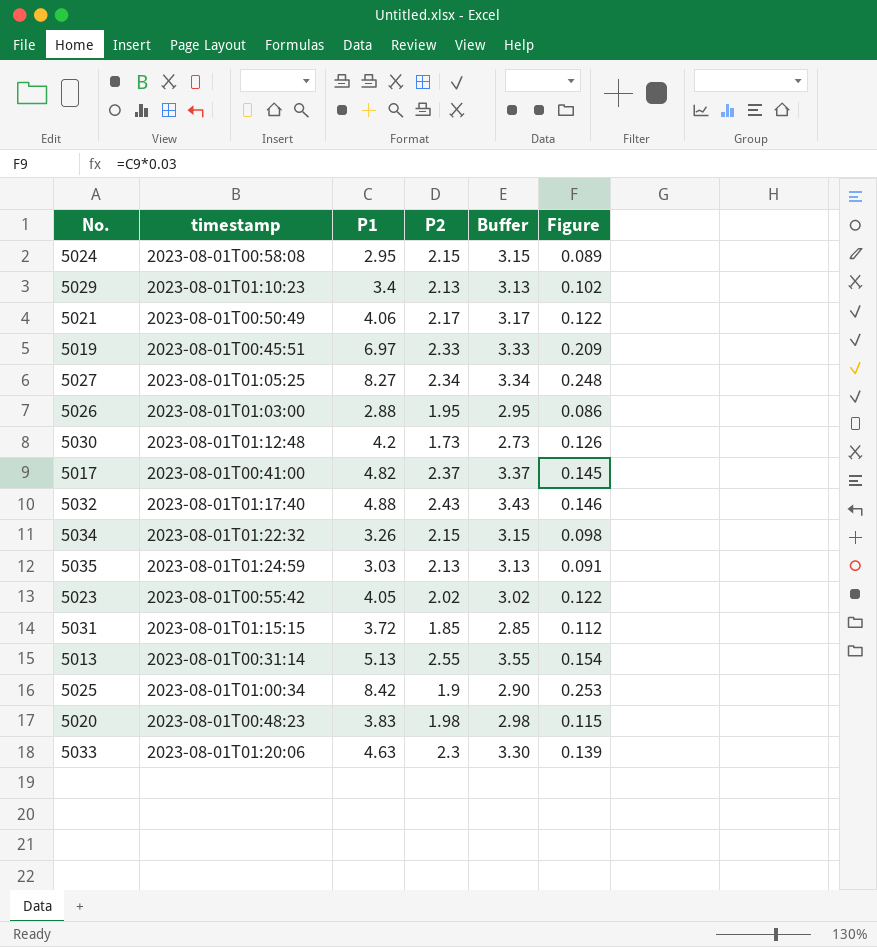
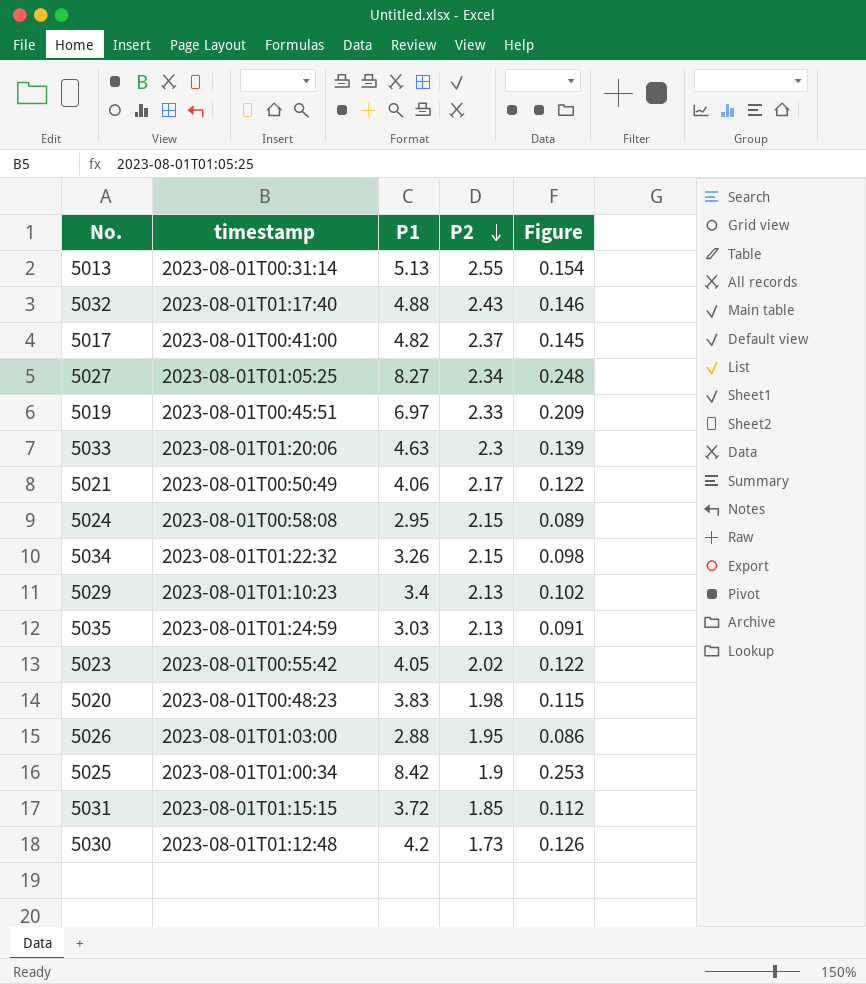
row order: none -> P2 descending
column Buffer | formula: [P2] + 1 -> none

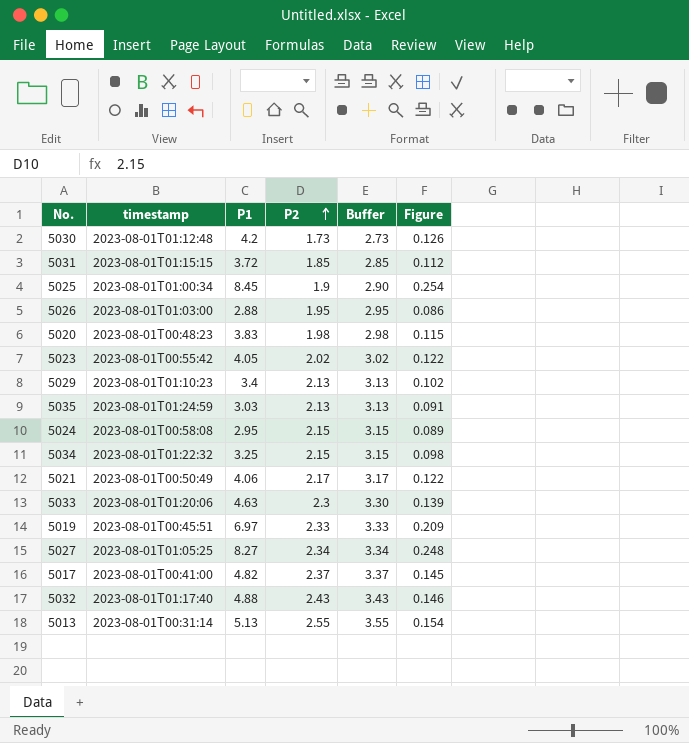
row order: P2 descending -> P2 ascending
column Buffer | formula: none -> [P2] + 1
5025 | P1: 8.42 -> 8.45
5025 | Figure: 0.253 -> 0.254
5034 | P1: 3.26 -> 3.25

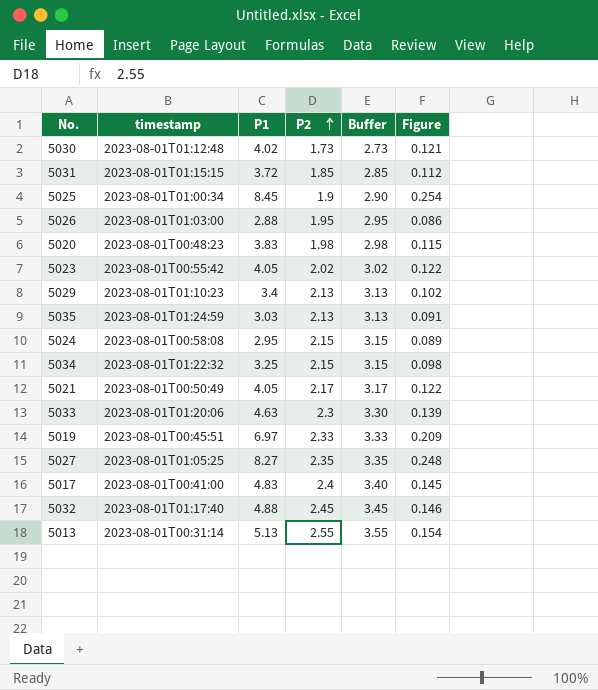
5030 | P1: 4.2 -> 4.02
5030 | Figure: 0.126 -> 0.121
5021 | P1: 4.06 -> 4.05
5027 | P2: 2.34 -> 2.35
5027 | Buffer: 3.34 -> 3.35
5017 | P1: 4.82 -> 4.83
5017 | P2: 2.37 -> 2.4
5017 | Buffer: 3.37 -> 3.40
5032 | P2: 2.43 -> 2.45
5032 | Buffer: 3.43 -> 3.45

